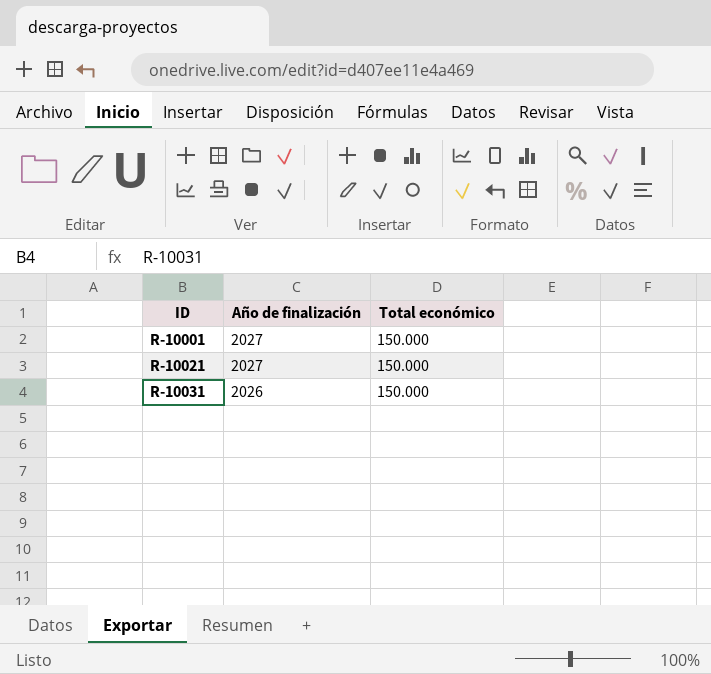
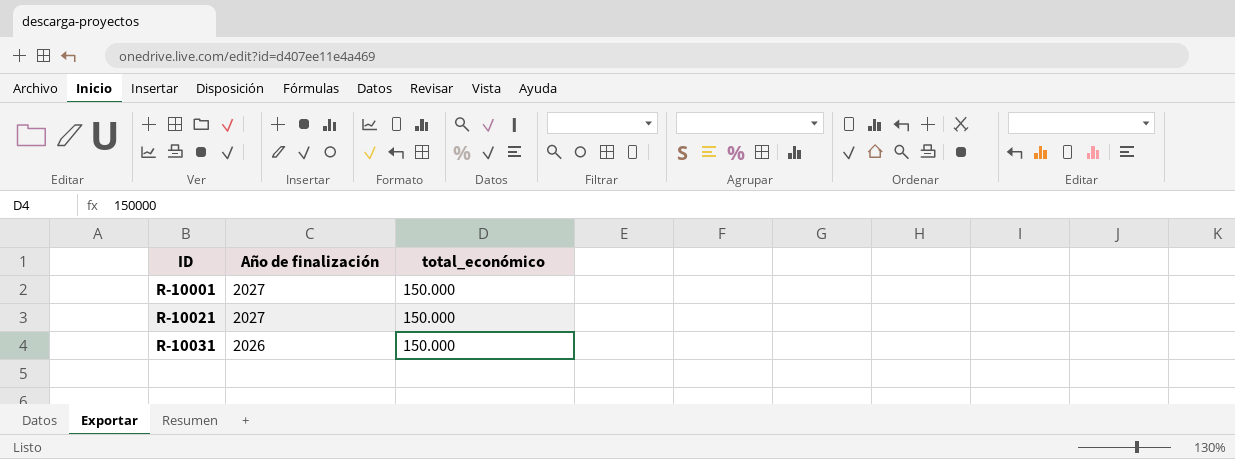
column name: Total económico -> total_económico

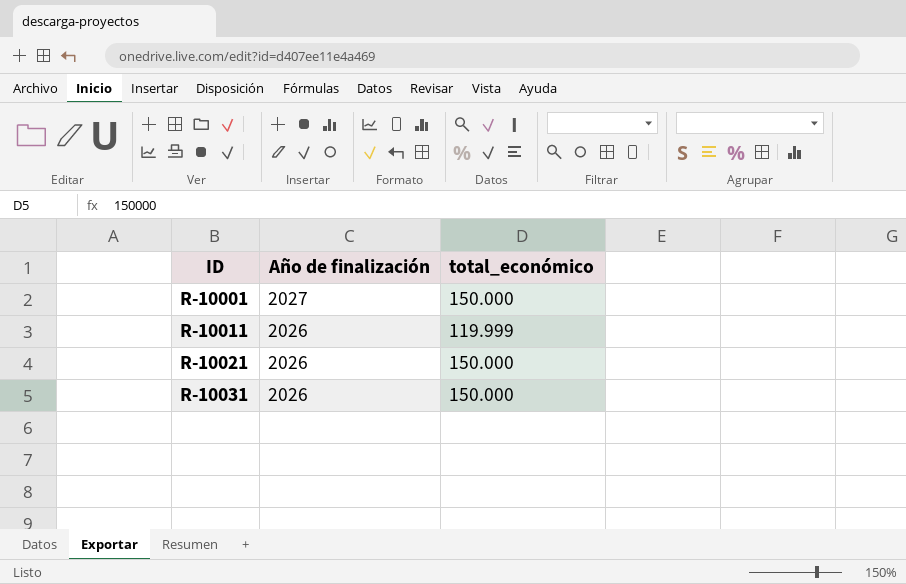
row R-10011: none -> 2026 | 119.999
R-10021 | Año de finalización: 2027 -> 2026

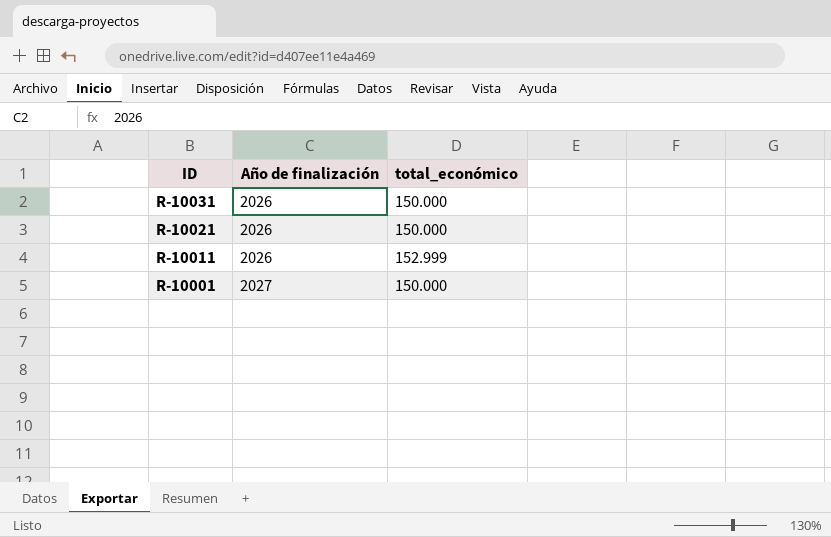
row order: ID ascending -> ID descending
R-10011 | total_económico: 119.999 -> 152.999

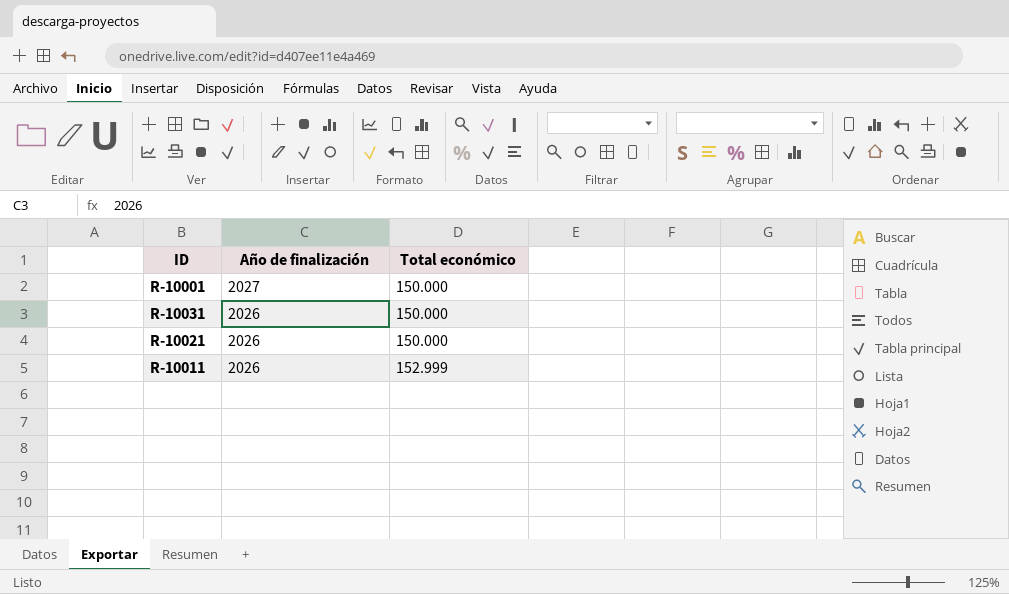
row order: ID descending -> Año de finalización descending
column name: total_económico -> Total económico

